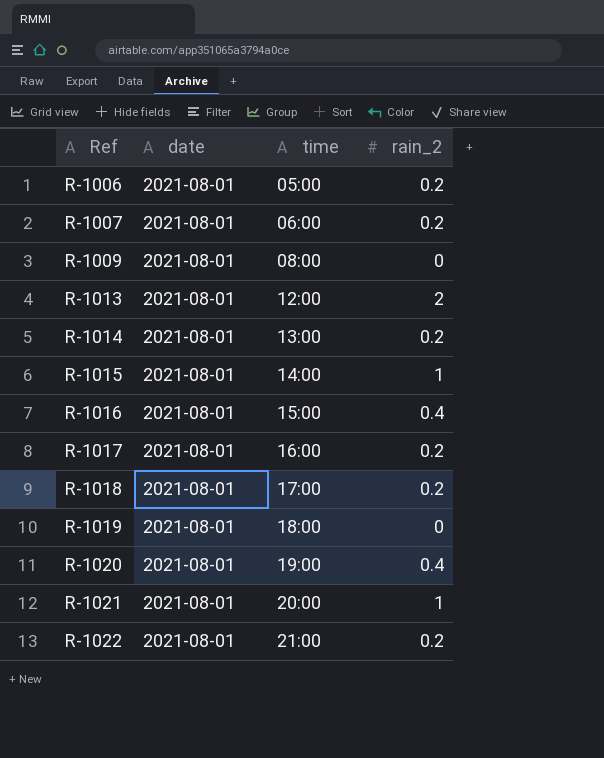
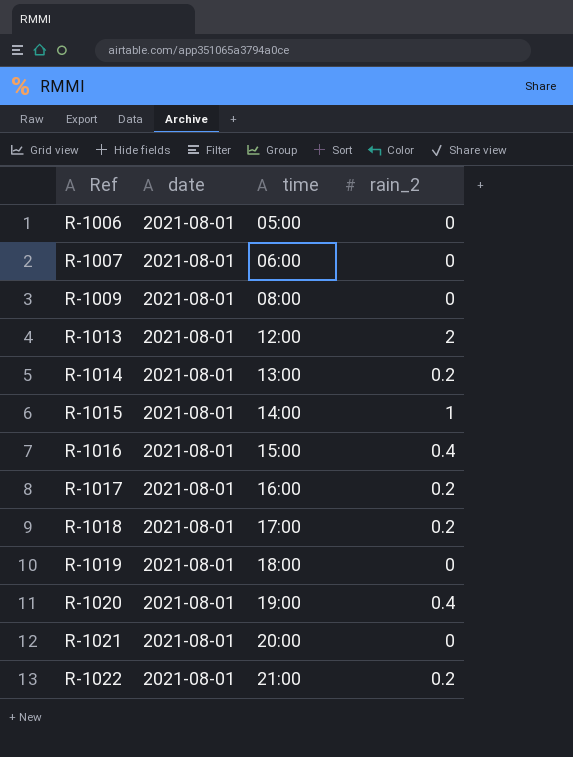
R-1006 | rain_2: 0.2 -> 0
R-1007 | rain_2: 0.2 -> 0
R-1021 | rain_2: 1 -> 0

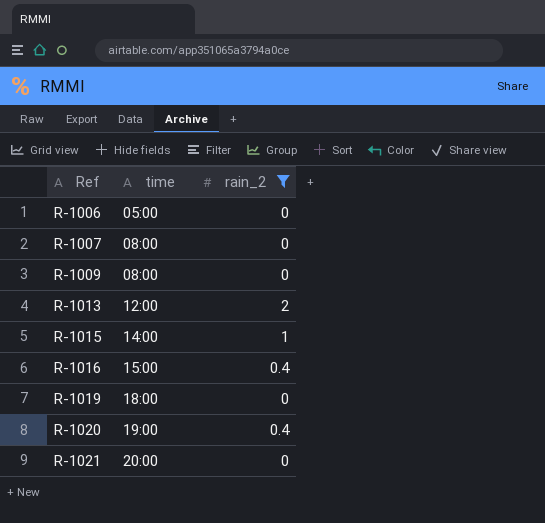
filter: none -> rain_2 != 0.2
column date | position: 2 -> none
R-1007 | time: 06:00 -> 08:00

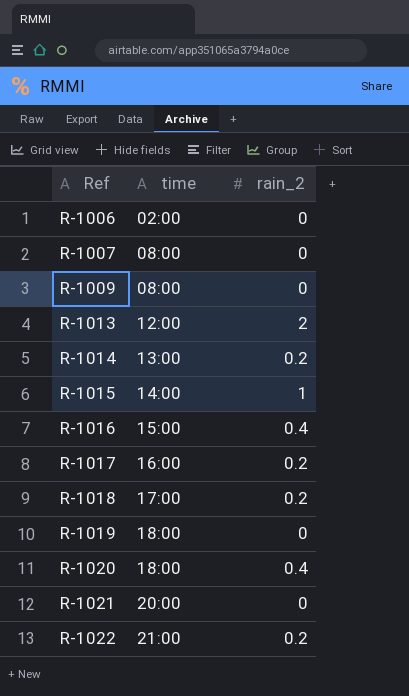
filter: rain_2 != 0.2 -> none
R-1006 | time: 05:00 -> 02:00
R-1020 | time: 19:00 -> 18:00

